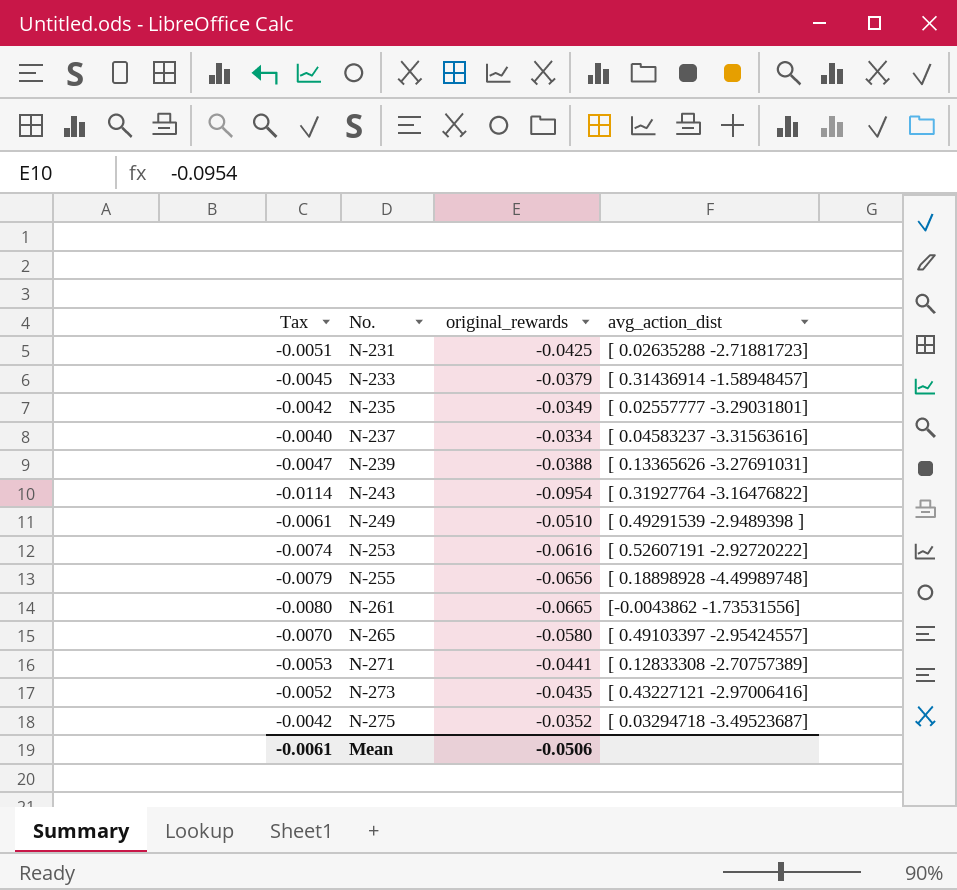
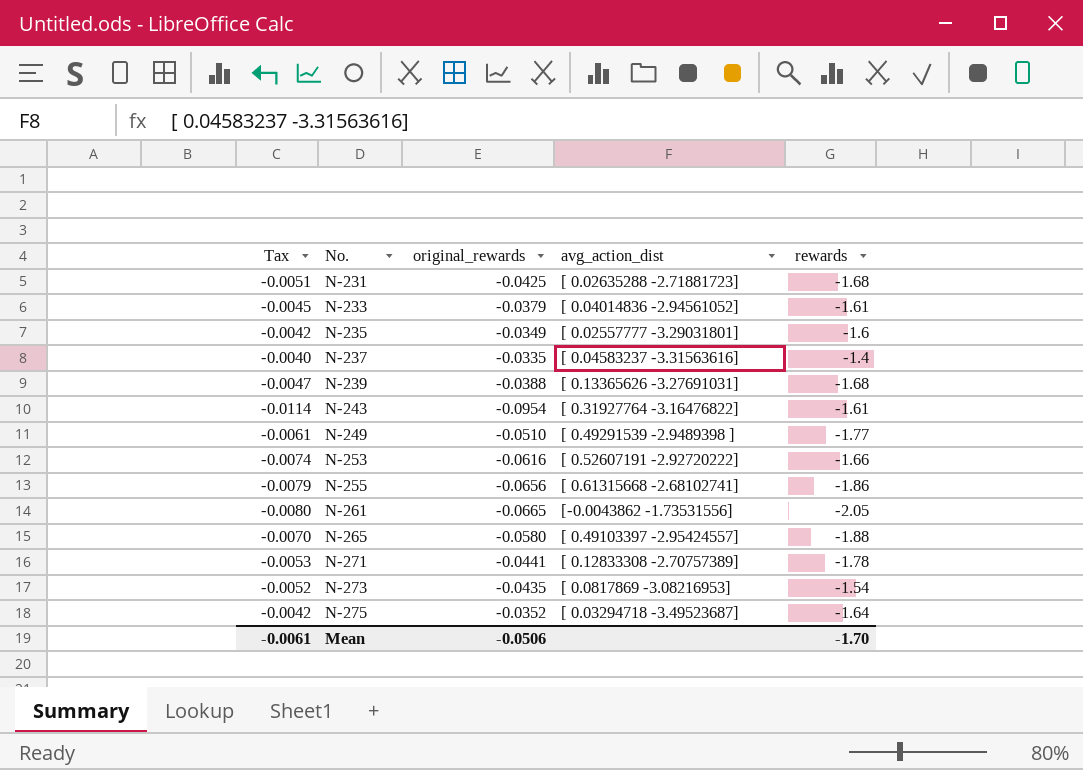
column rewards | position: none -> 5
N-233 | avg_action_dist: [ 0.31436914 -1.58948457] -> [ 0.04014836 -2.94561052]
N-237 | original_rewards: -0.0334 -> -0.0335
N-255 | avg_action_dist: [ 0.18898928 -4.49989748] -> [ 0.61315668 -2.68102741]
N-273 | avg_action_dist: [ 0.43227121 -2.97006416] -> [ 0.0817869 -3.08216953]

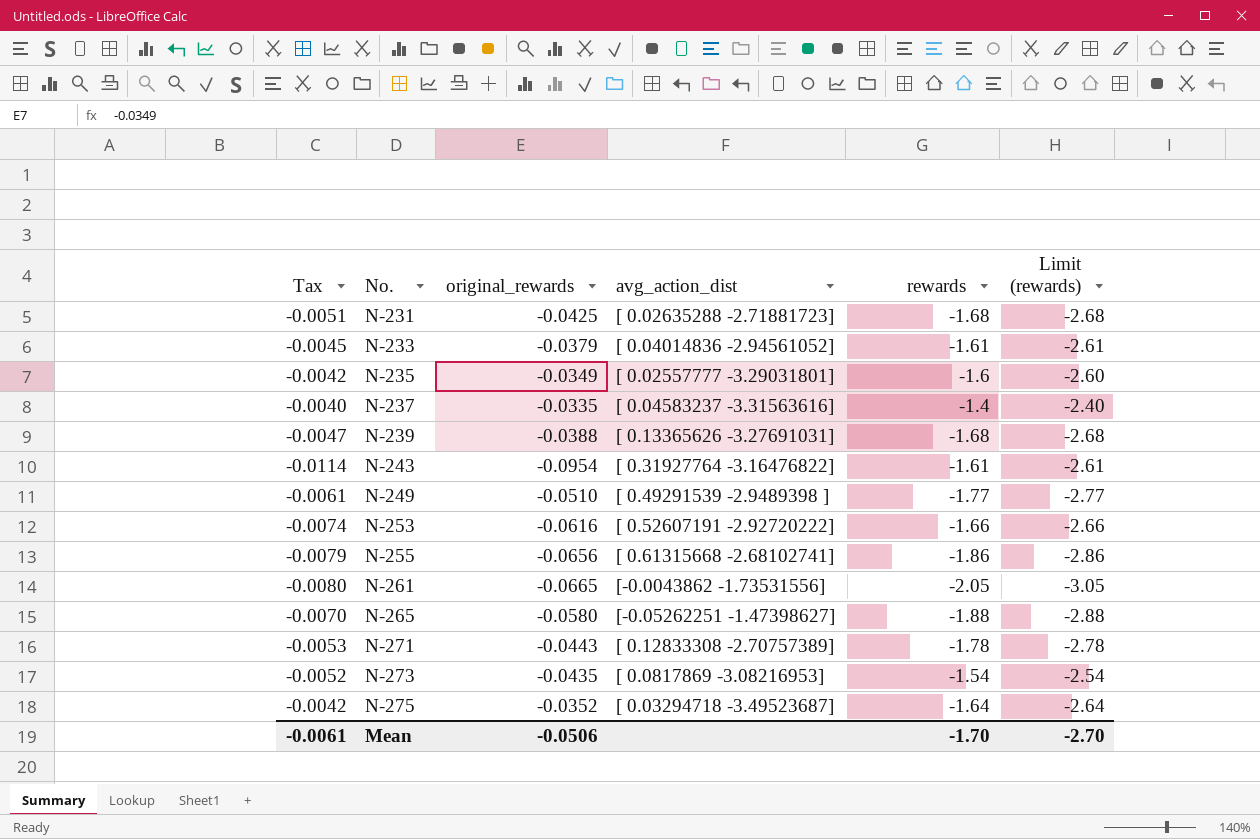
column Limit (rewards) | formula: none -> [rewards] - 1
N-265 | avg_action_dist: [ 0.49103397 -2.95424557] -> [-0.05262251 -1.47398627]
N-271 | original_rewards: -0.0441 -> -0.0443

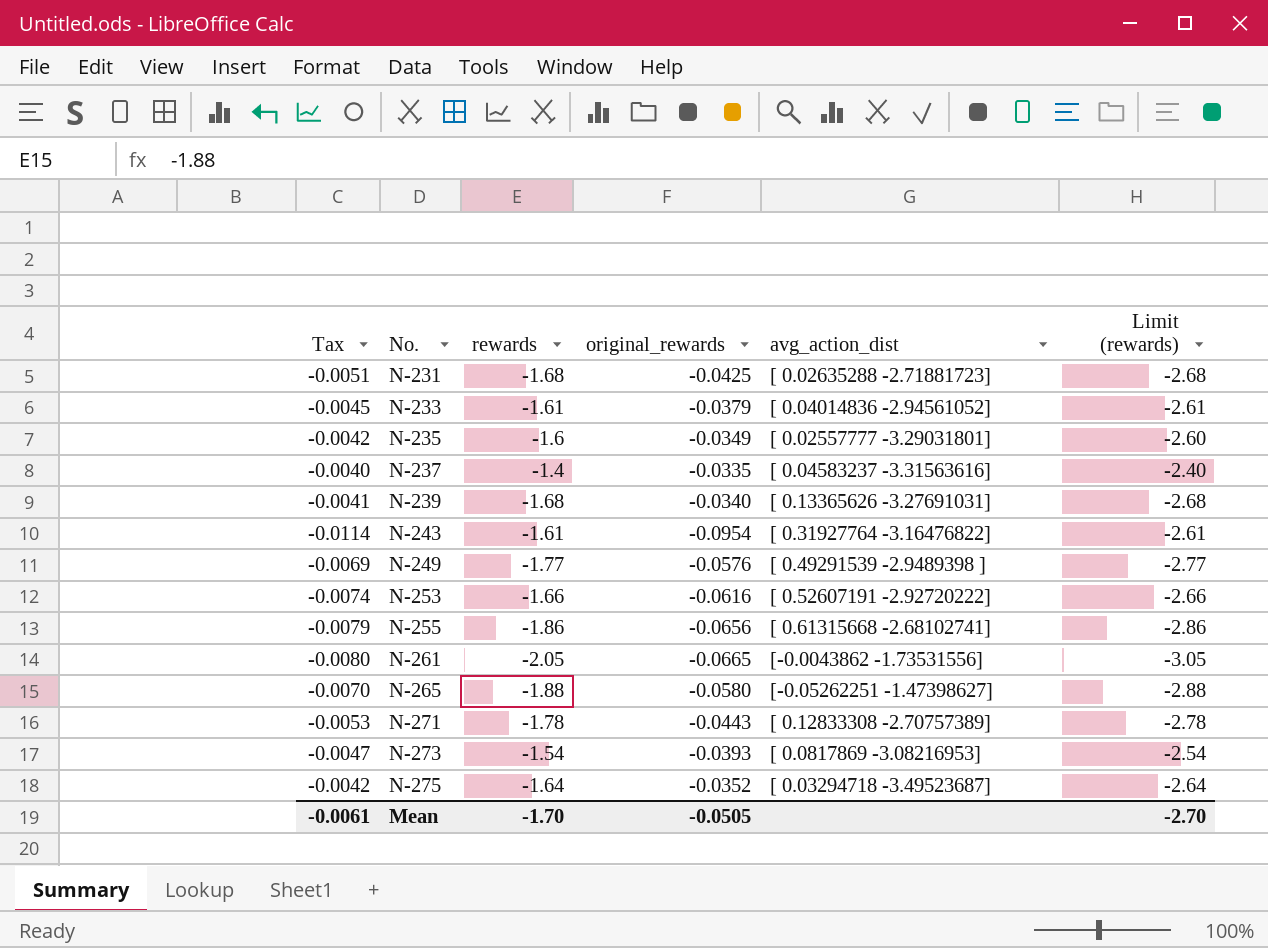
column rewards | position: 5 -> 3
N-239 | Tax: -0.0047 -> -0.0041
N-239 | original_rewards: -0.0388 -> -0.0340
N-249 | Tax: -0.0061 -> -0.0069
N-249 | original_rewards: -0.0510 -> -0.0576
N-273 | Tax: -0.0052 -> -0.0047
N-273 | original_rewards: -0.0435 -> -0.0393
Mean | original_rewards: -0.0506 -> -0.0505

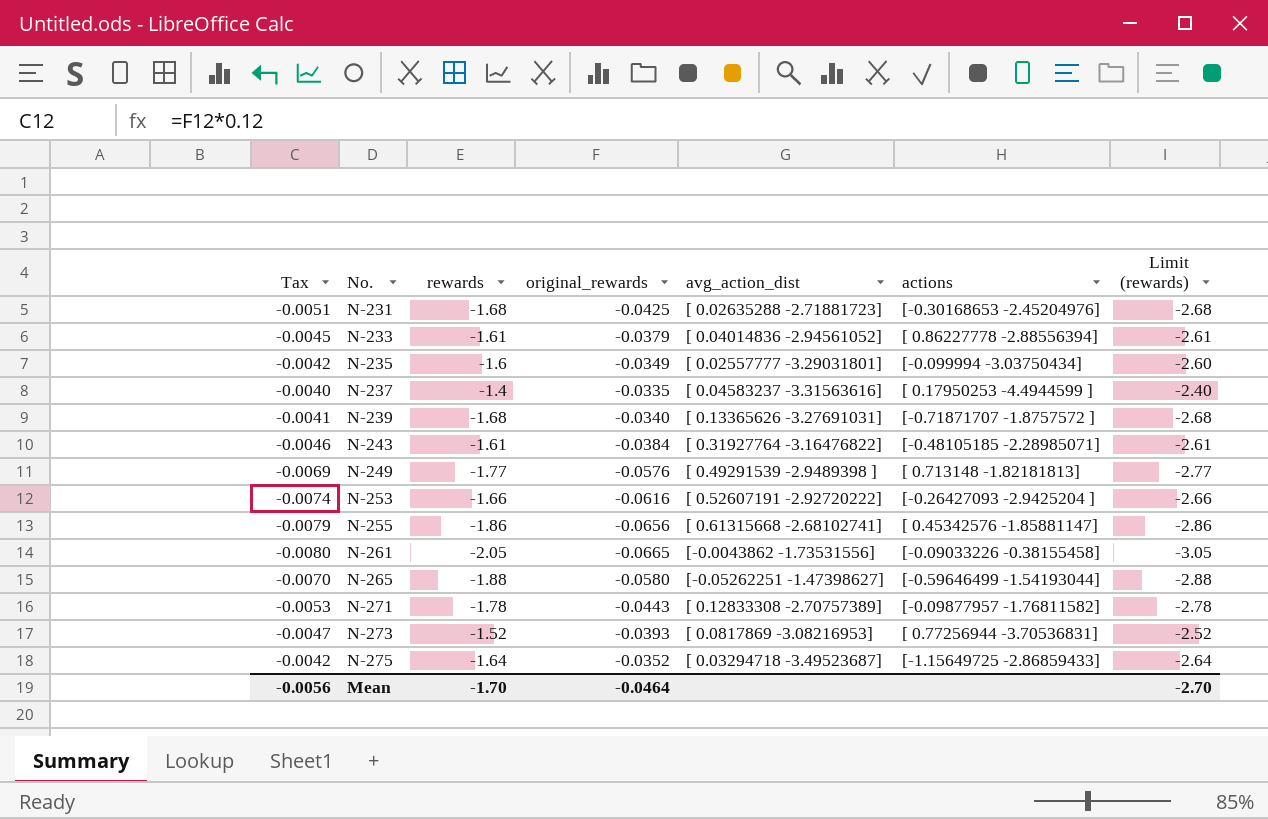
column actions | position: none -> 6
N-243 | Tax: -0.0114 -> -0.0046
N-243 | original_rewards: -0.0954 -> -0.0384
N-273 | rewards: -1.54 -> -1.52
N-273 | Limit (rewards): -2.54 -> -2.52
Mean | Tax: -0.0061 -> -0.0056
Mean | original_rewards: -0.0505 -> -0.0464

